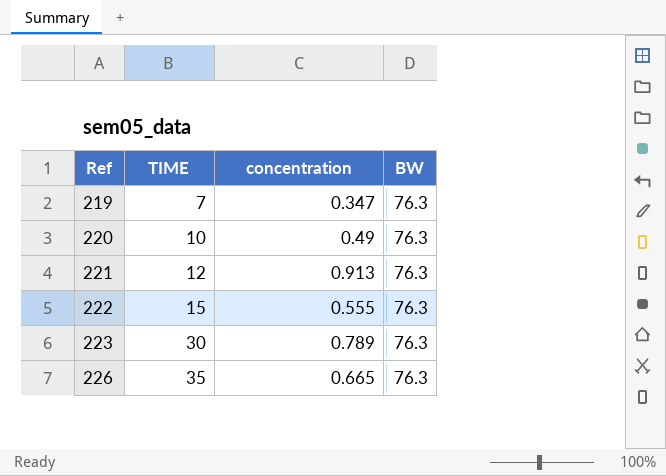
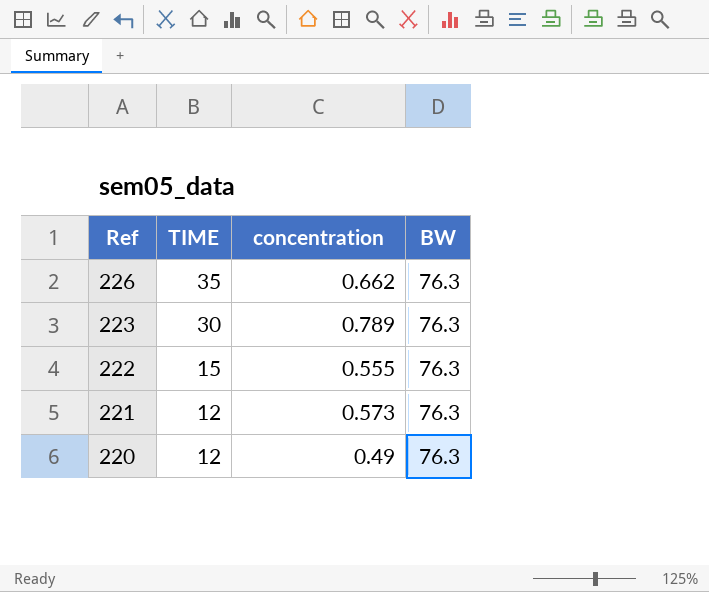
row order: Ref ascending -> Ref descending
row 219: 7 | 0.347 | 76.3 -> none
226 | concentration: 0.665 -> 0.662
221 | concentration: 0.913 -> 0.573
220 | TIME: 10 -> 12

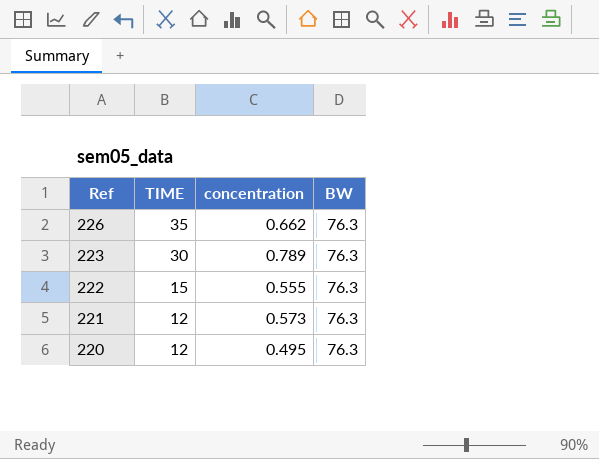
220 | concentration: 0.49 -> 0.495

